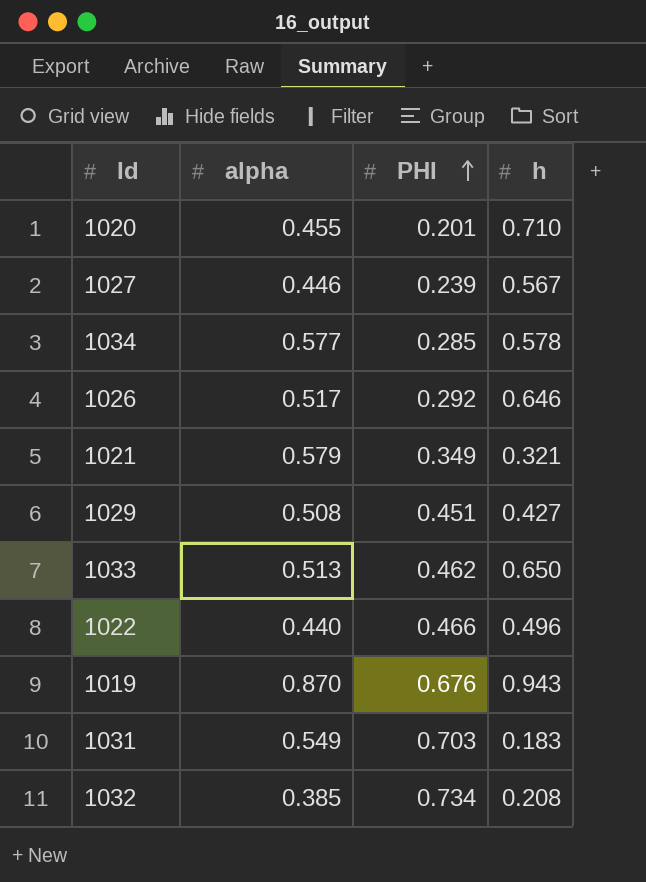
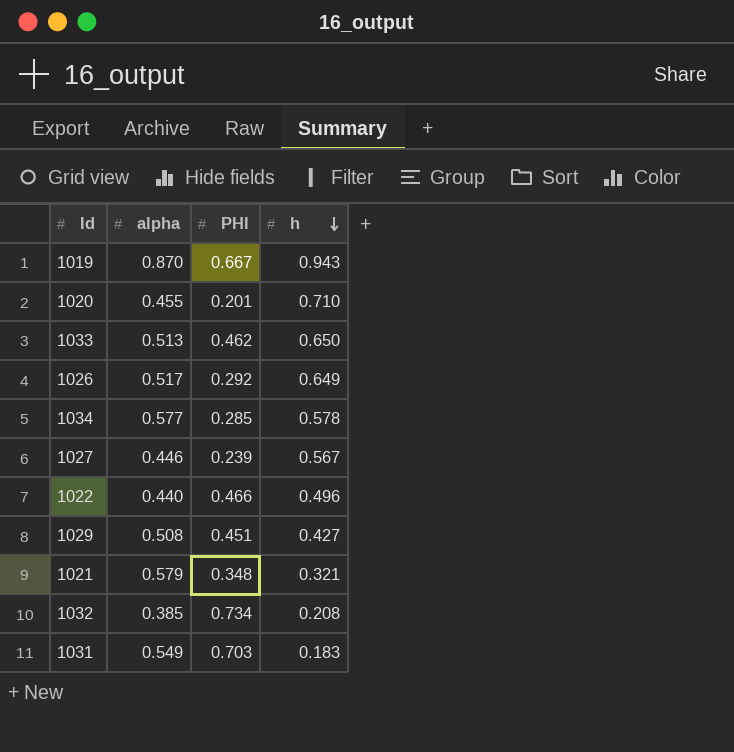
row order: PHI ascending -> h descending
1019 | PHI: 0.676 -> 0.667
1026 | h: 0.646 -> 0.649
1021 | PHI: 0.349 -> 0.348

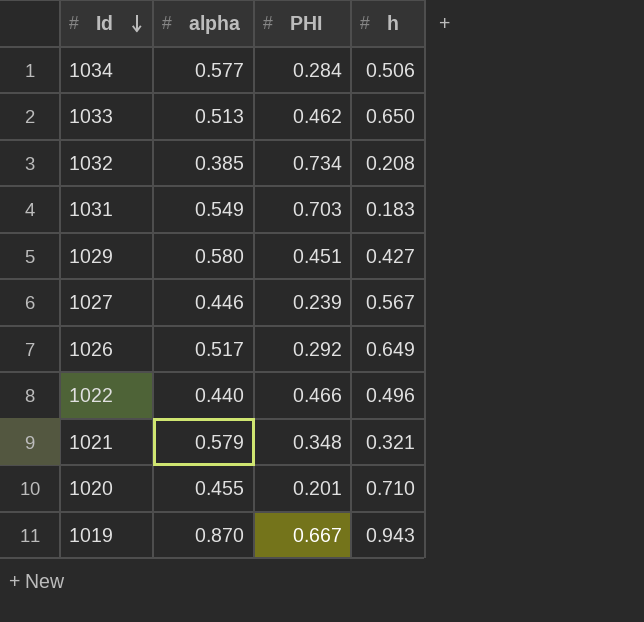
row order: h descending -> Id descending
1034 | PHI: 0.285 -> 0.284
1034 | h: 0.578 -> 0.506
1029 | alpha: 0.508 -> 0.580

